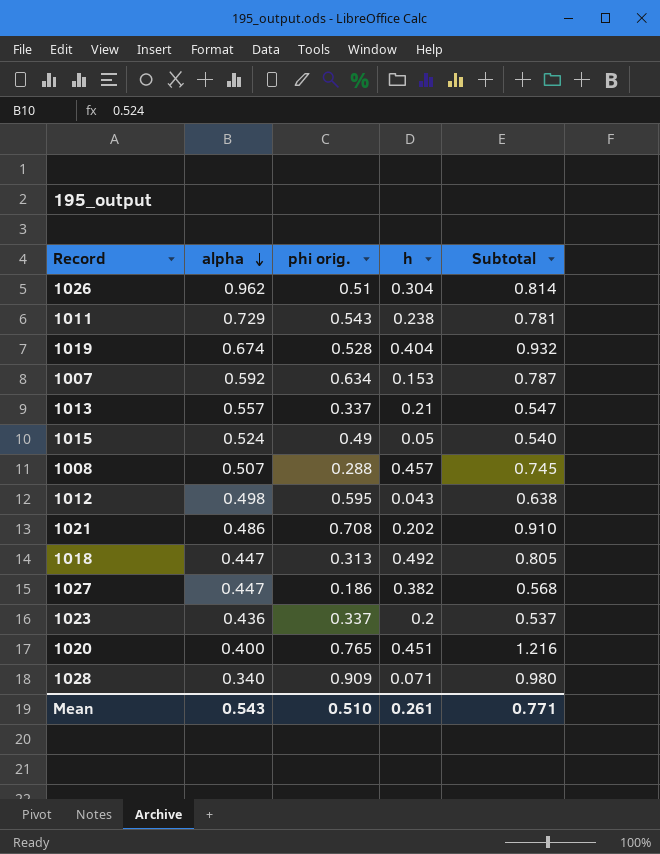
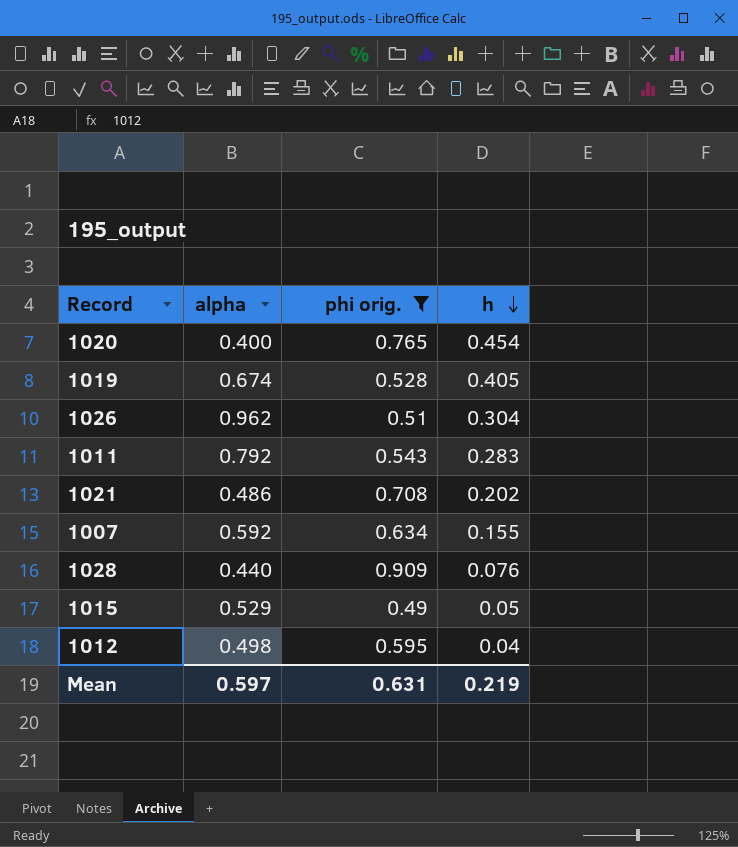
filter: none -> phi orig. >= 0.49
row order: alpha descending -> h descending
column Subtotal | formula: [phi orig.] + [h] -> none
1020 | h: 0.451 -> 0.454
1019 | h: 0.404 -> 0.405
1011 | alpha: 0.729 -> 0.792
1011 | h: 0.238 -> 0.283
1007 | h: 0.153 -> 0.155
1028 | alpha: 0.340 -> 0.440
1028 | h: 0.071 -> 0.076
1015 | alpha: 0.524 -> 0.529
1012 | h: 0.043 -> 0.04
Mean | alpha: 0.543 -> 0.597
Mean | phi orig.: 0.510 -> 0.631
Mean | h: 0.261 -> 0.219

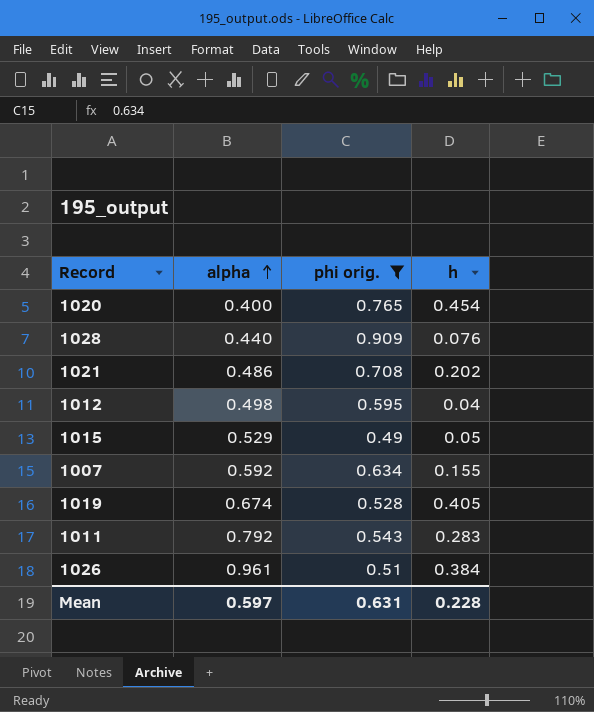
row order: h descending -> alpha ascending
1026 | alpha: 0.962 -> 0.961
1026 | h: 0.304 -> 0.384
Mean | h: 0.219 -> 0.228

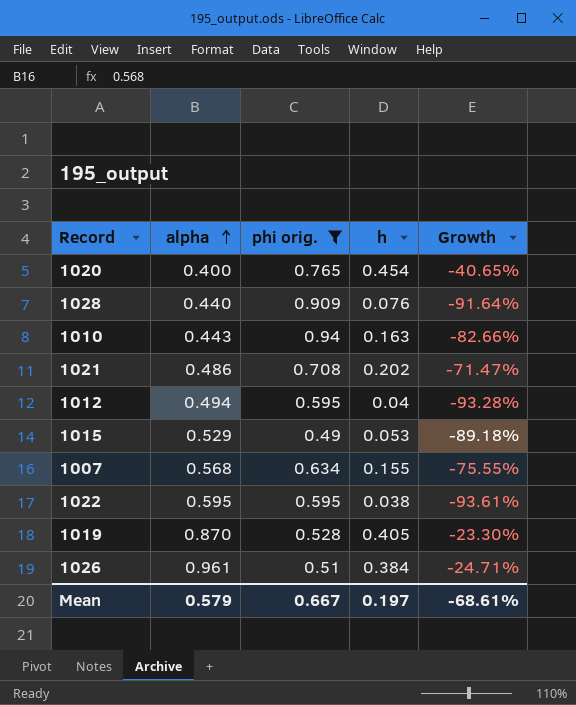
column Growth | formula: none -> ([h] - [phi orig.]) / [phi orig.]
row 1011: 0.792 | 0.543 | 0.283 -> none
row 1010: none -> 0.443 | 0.94 | 0.163 | -82.66%
1012 | alpha: 0.498 -> 0.494
1015 | h: 0.05 -> 0.053
1007 | alpha: 0.592 -> 0.568
row 1022: none -> 0.595 | 0.595 | 0.038 | -93.61%
1019 | alpha: 0.674 -> 0.870
Mean | alpha: 0.597 -> 0.579
Mean | phi orig.: 0.631 -> 0.667
Mean | h: 0.228 -> 0.197

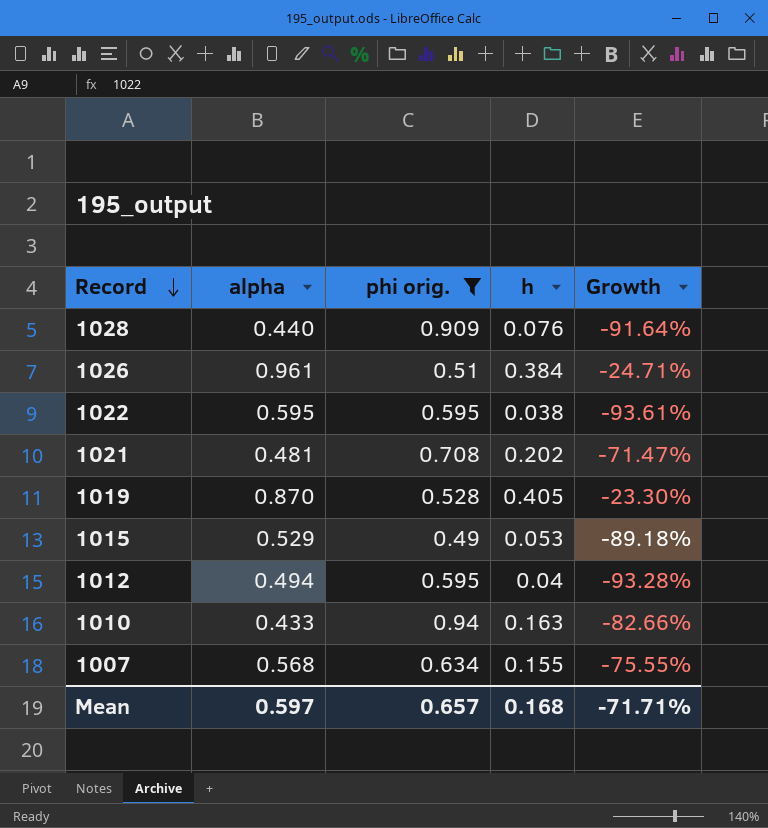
row order: alpha ascending -> Record descending
row 1020: 0.400 | 0.765 | 0.454 | -40.65% -> none
1021 | alpha: 0.486 -> 0.481
1010 | alpha: 0.443 -> 0.433
Mean | alpha: 0.579 -> 0.597
Mean | phi orig.: 0.667 -> 0.657
Mean | h: 0.197 -> 0.168
Mean | Growth: -68.61% -> -71.71%

